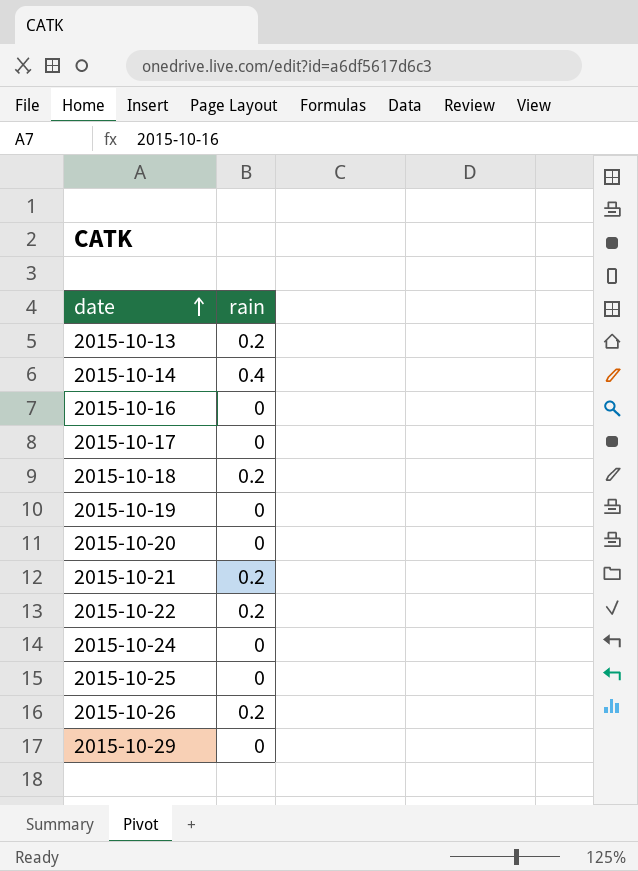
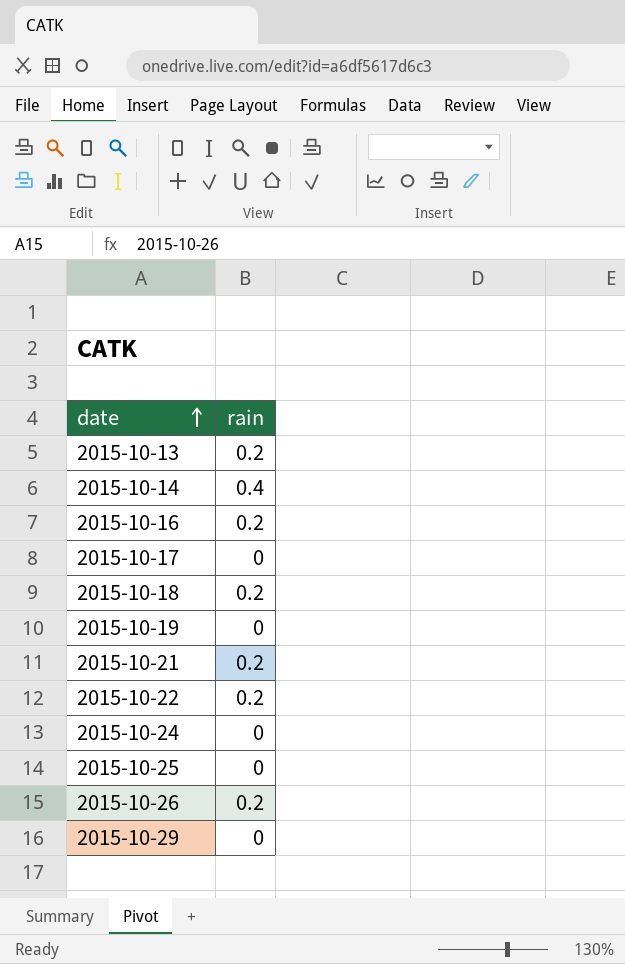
row 2015-10-20: 0 -> none
2015-10-16 | rain: 0 -> 0.2

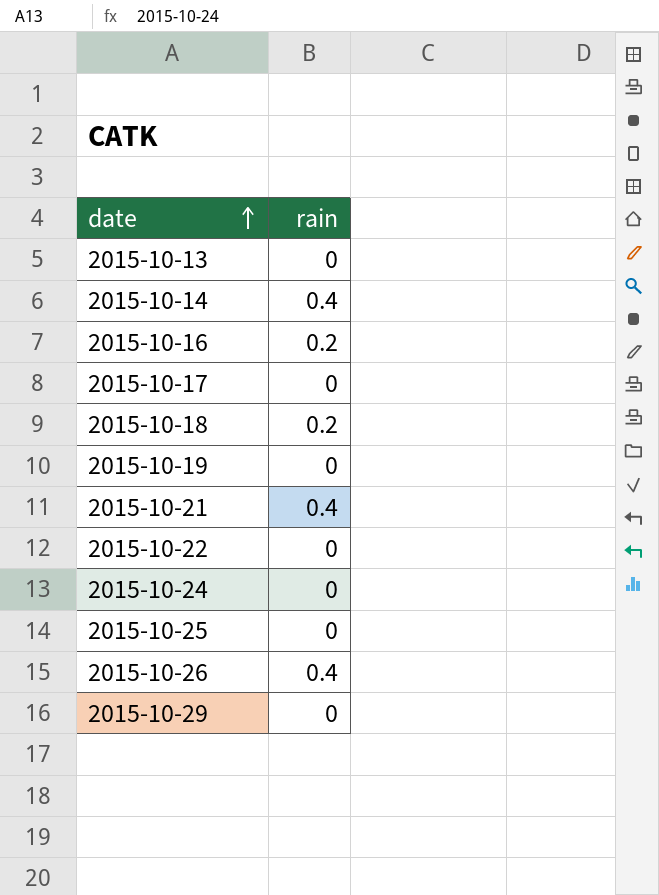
2015-10-13 | rain: 0.2 -> 0
2015-10-21 | rain: 0.2 -> 0.4
2015-10-22 | rain: 0.2 -> 0
2015-10-26 | rain: 0.2 -> 0.4

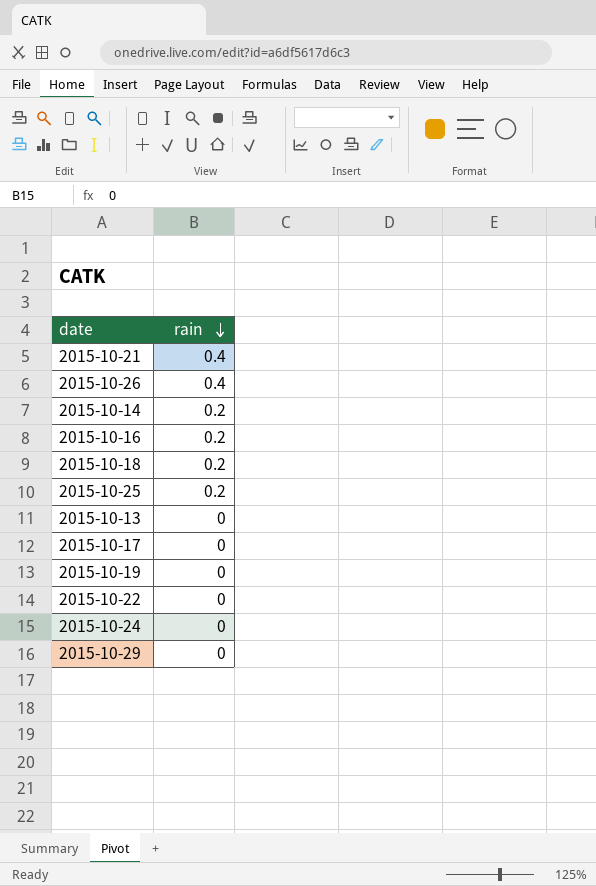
row order: date ascending -> rain descending
2015-10-14 | rain: 0.4 -> 0.2
2015-10-25 | rain: 0 -> 0.2

